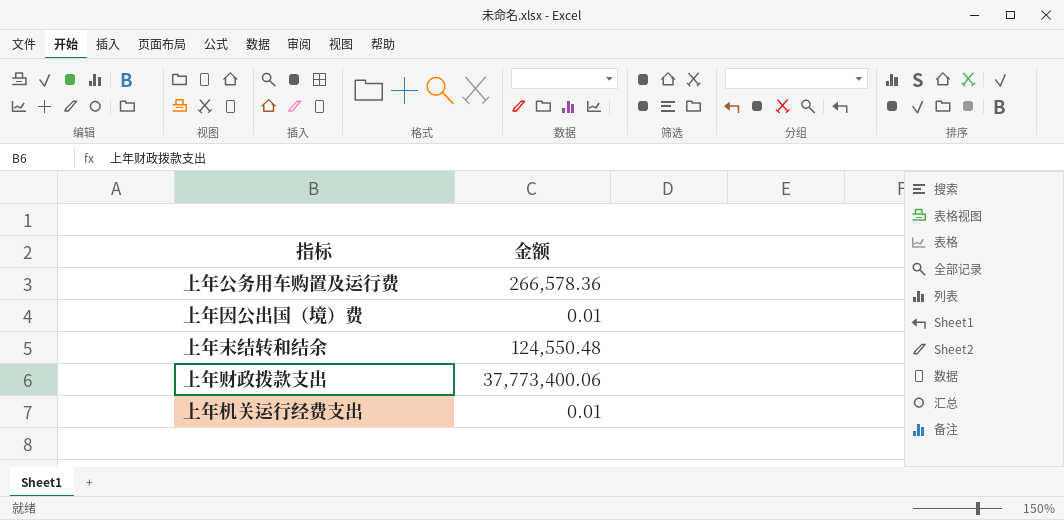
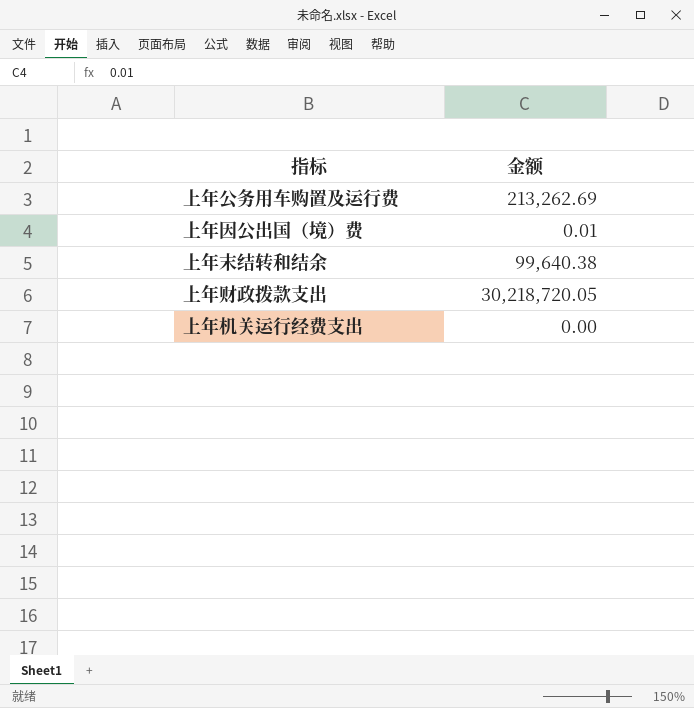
上年公务用车购置及运行费 | 金额: 266,578.36 -> 213,262.69
上年末结转和结余 | 金额: 124,550.48 -> 99,640.38
上年财政拨款支出 | 金额: 37,773,400.06 -> 30,218,720.05
上年机关运行经费支出 | 金额: 0.01 -> 0.00

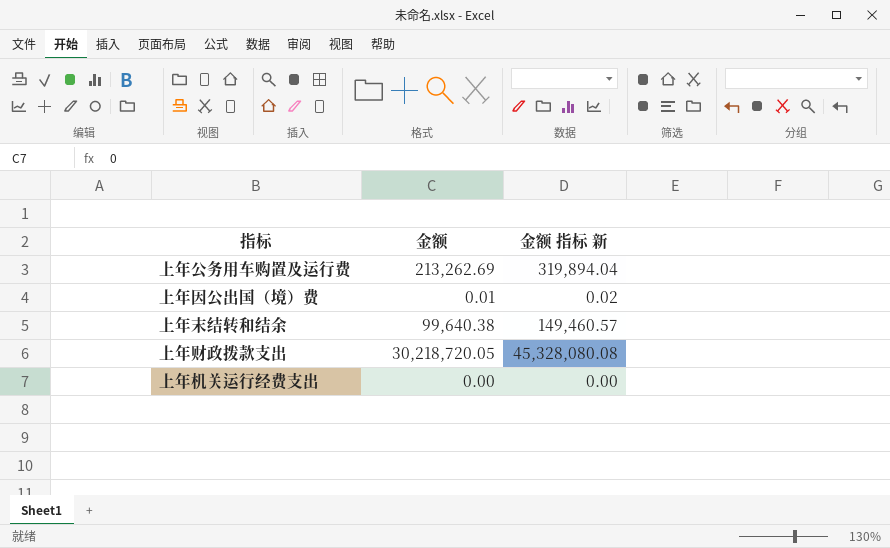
column 金额 指标 新 | formula: none -> [金额] * 1.5

